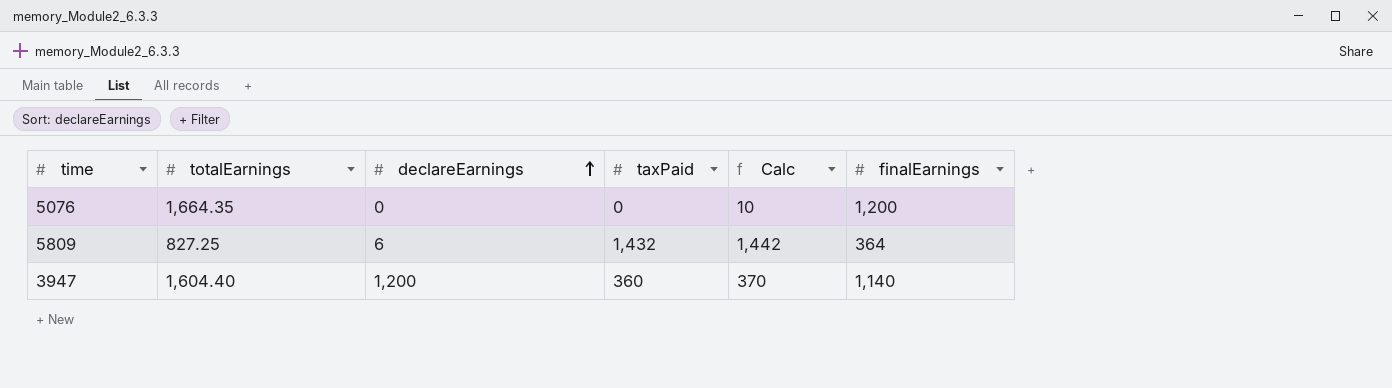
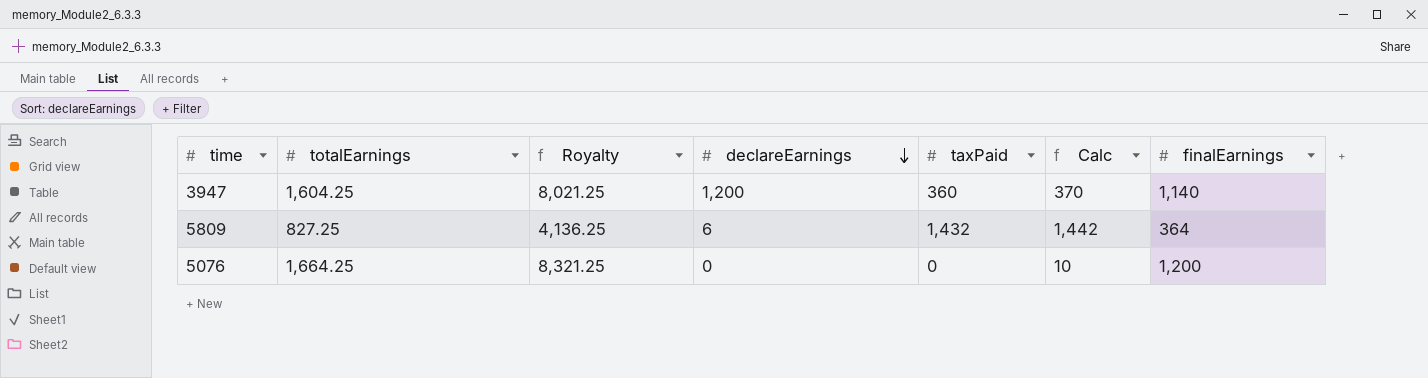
row order: declareEarnings ascending -> declareEarnings descending
column Royalty | formula: none -> [totalEarnings] * 5
3947 | totalEarnings: 1,604.40 -> 1,604.25
5076 | totalEarnings: 1,664.35 -> 1,664.25

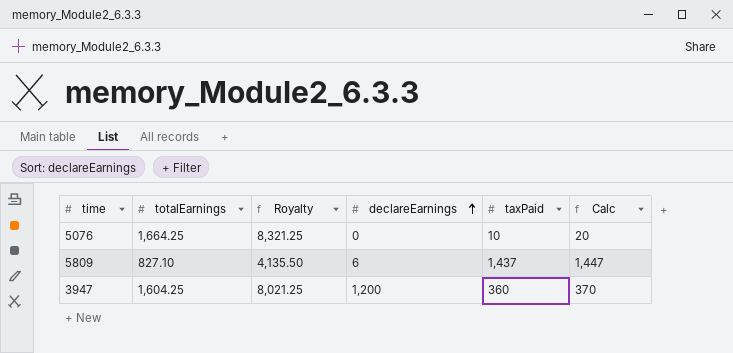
row order: declareEarnings descending -> declareEarnings ascending
column finalEarnings | position: 7 -> none
5076 | taxPaid: 0 -> 10
5076 | Calc: 10 -> 20
5809 | totalEarnings: 827.25 -> 827.10
5809 | Royalty: 4,136.25 -> 4,135.50
5809 | taxPaid: 1,432 -> 1,437
5809 | Calc: 1,442 -> 1,447

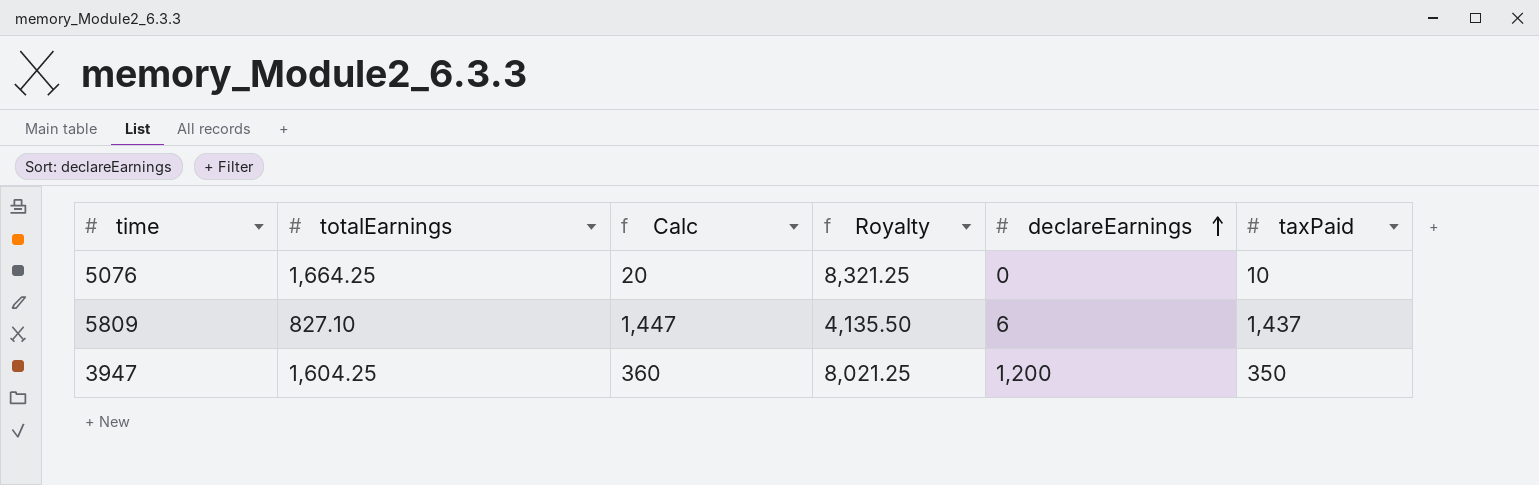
column Calc | position: 6 -> 3
3947 | Calc: 370 -> 360
3947 | taxPaid: 360 -> 350

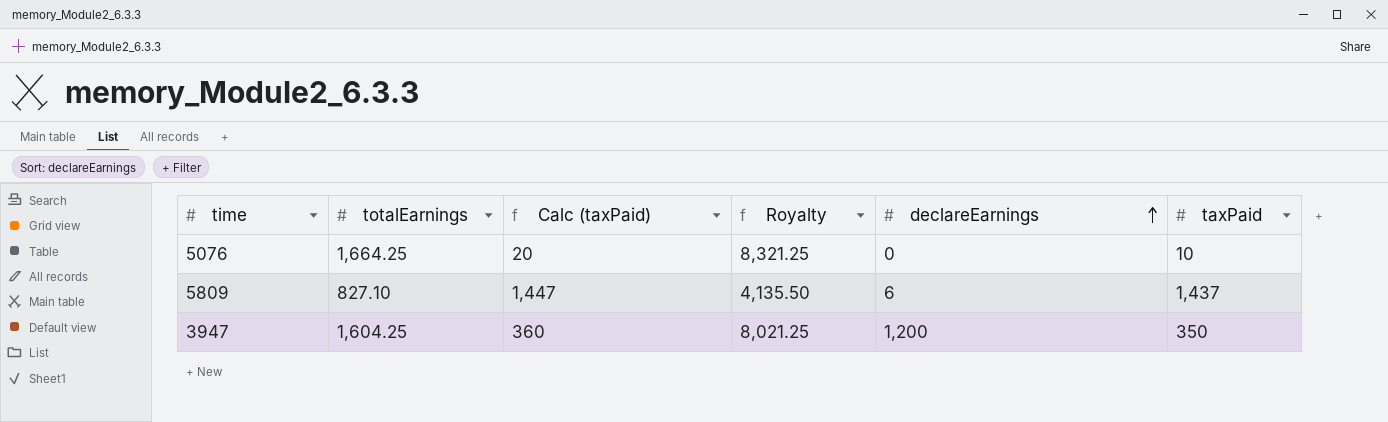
column name: Calc -> Calc (taxPaid)

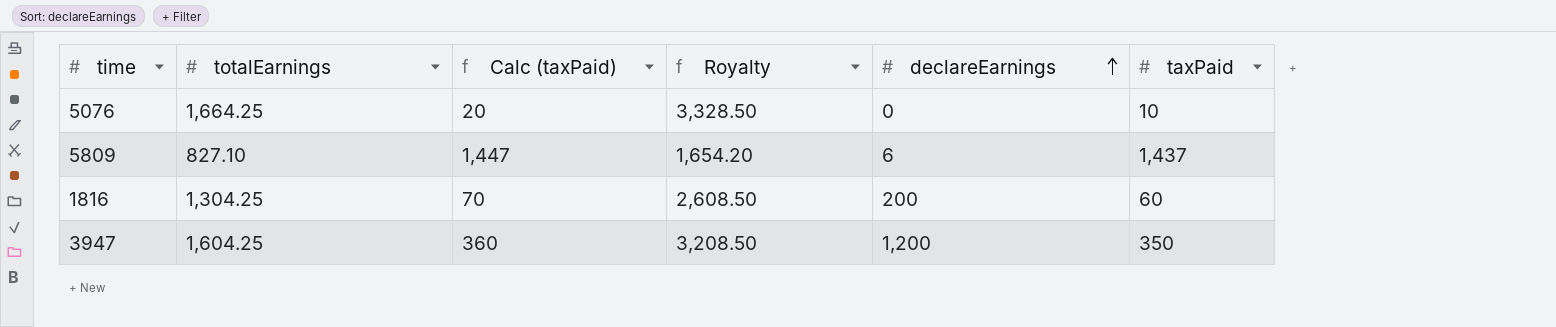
column Royalty | formula: [totalEarnings] * 5 -> [totalEarnings] * 2
row 1816: none -> 1,304.25 | 70 | 2,608.50 | 200 | 60

